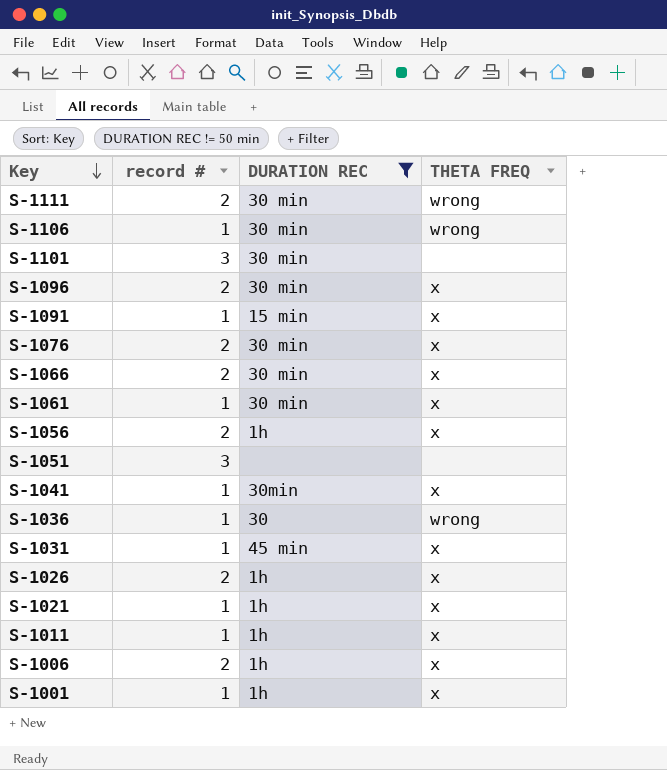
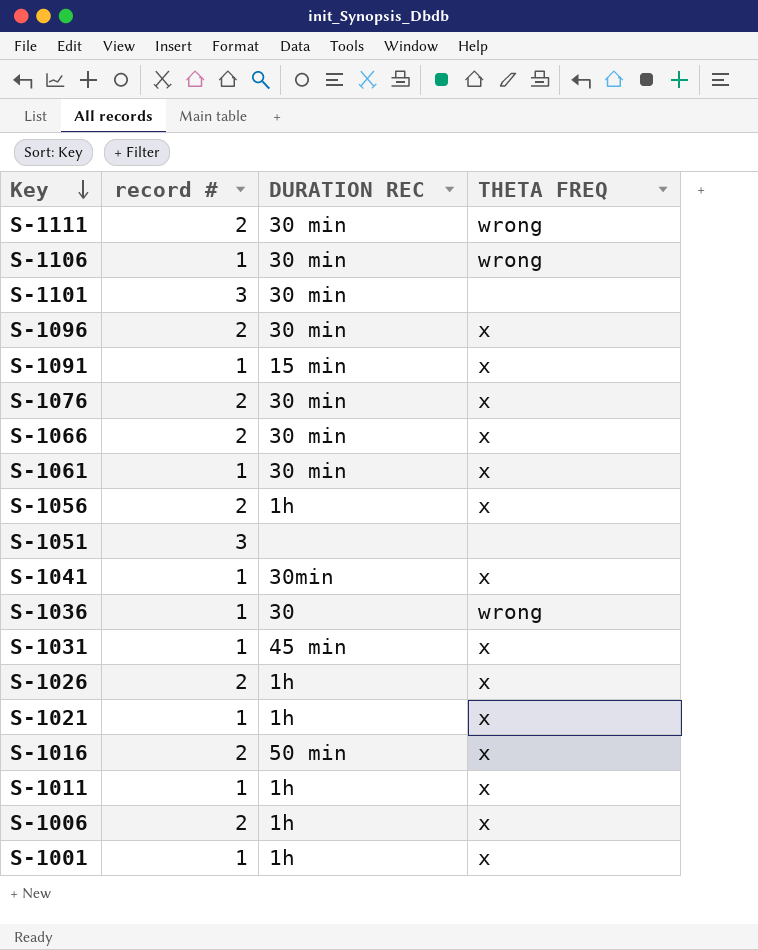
filter: DURATION REC != 50 min -> none

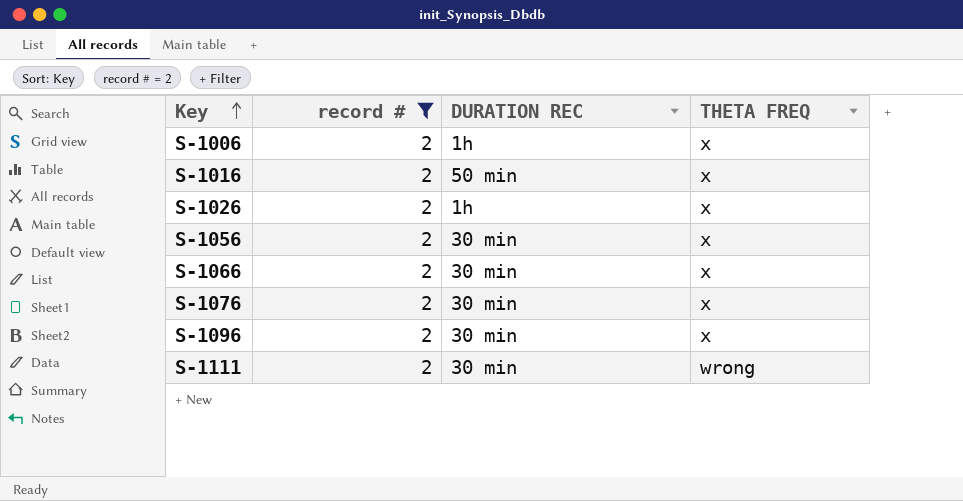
filter: none -> record # = 2
row order: Key descending -> Key ascending
S-1056 | DURATION REC: 1h -> 30 min

